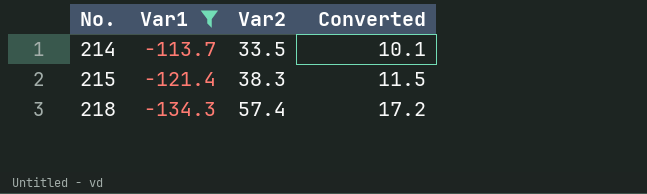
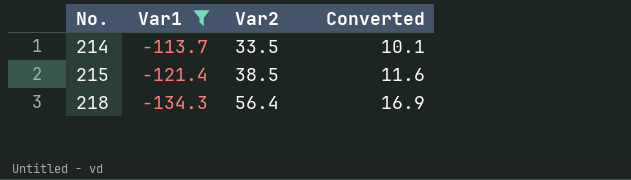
215 | Var2: 38.3 -> 38.5
215 | Converted: 11.5 -> 11.6
218 | Var2: 57.4 -> 56.4
218 | Converted: 17.2 -> 16.9

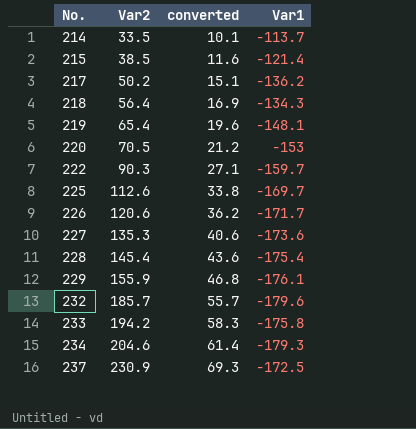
filter: Var1 >= -134.3 -> none
column name: Converted -> converted
column Var1 | position: 2 -> 4

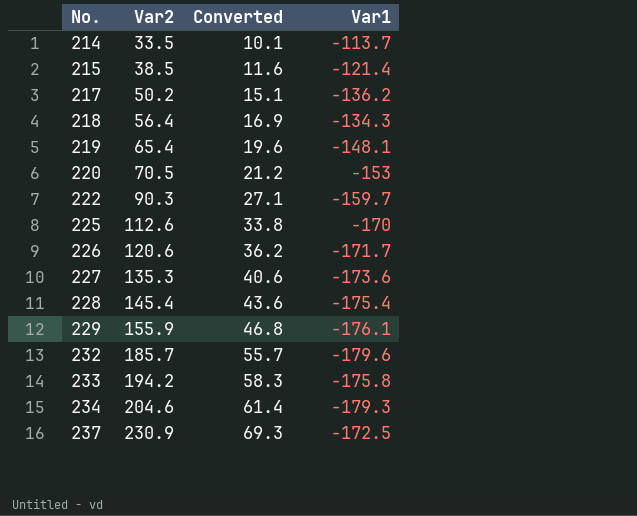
column name: converted -> Converted
225 | Var1: -169.7 -> -170

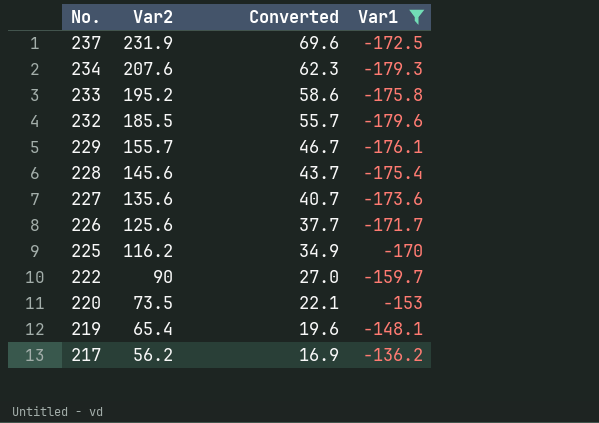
filter: none -> Var1 <= -136.2
row order: No. ascending -> No. descending
237 | Var2: 230.9 -> 231.9
237 | Converted: 69.3 -> 69.6
234 | Var2: 204.6 -> 207.6
234 | Converted: 61.4 -> 62.3
233 | Var2: 194.2 -> 195.2
233 | Converted: 58.3 -> 58.6
232 | Var2: 185.7 -> 185.5
229 | Var2: 155.9 -> 155.7
229 | Converted: 46.8 -> 46.7
228 | Var2: 145.4 -> 145.6
228 | Converted: 43.6 -> 43.7
227 | Var2: 135.3 -> 135.6
227 | Converted: 40.6 -> 40.7
226 | Var2: 120.6 -> 125.6
226 | Converted: 36.2 -> 37.7
225 | Var2: 112.6 -> 116.2
225 | Converted: 33.8 -> 34.9
222 | Var2: 90.3 -> 90
222 | Converted: 27.1 -> 27.0
220 | Var2: 70.5 -> 73.5
220 | Converted: 21.2 -> 22.1
217 | Var2: 50.2 -> 56.2
217 | Converted: 15.1 -> 16.9

